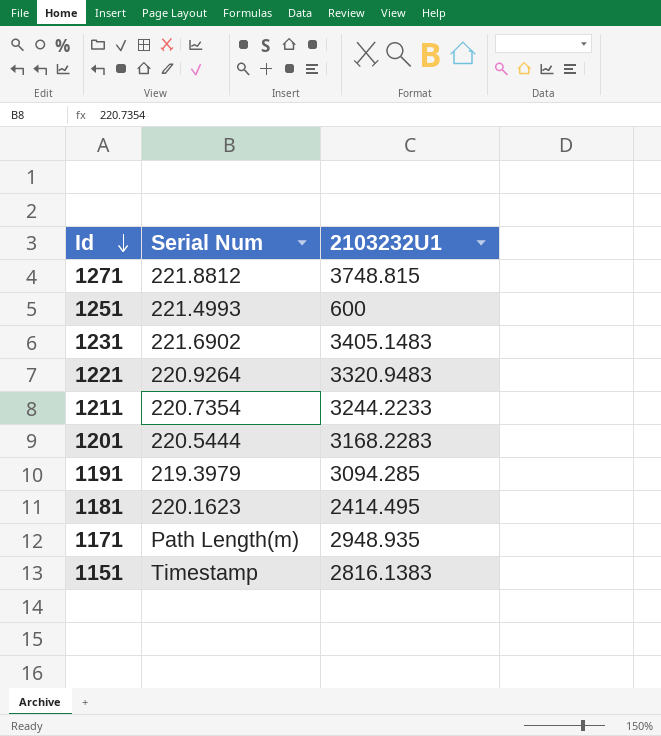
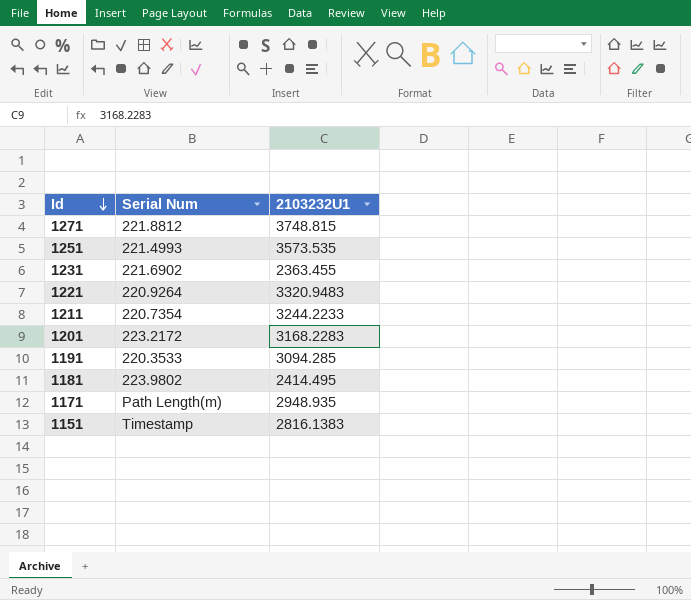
1251 | 2103232U1: 600 -> 3573.535
1231 | 2103232U1: 3405.1483 -> 2363.455
1201 | Serial Num: 220.5444 -> 223.2172
1191 | Serial Num: 219.3979 -> 220.3533
1181 | Serial Num: 220.1623 -> 223.9802

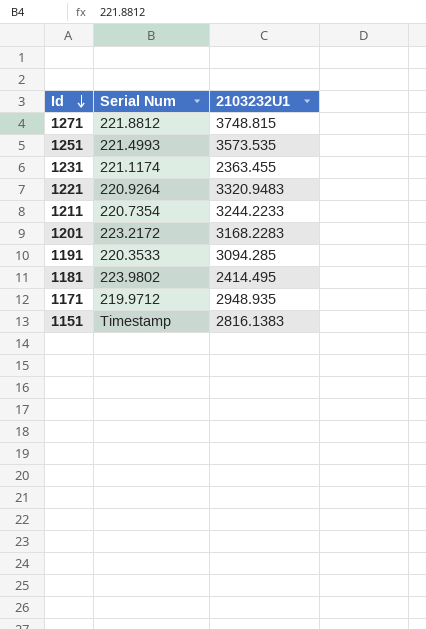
1231 | Serial Num: 221.6902 -> 221.1174
1171 | Serial Num: Path Length(m) -> 219.9712

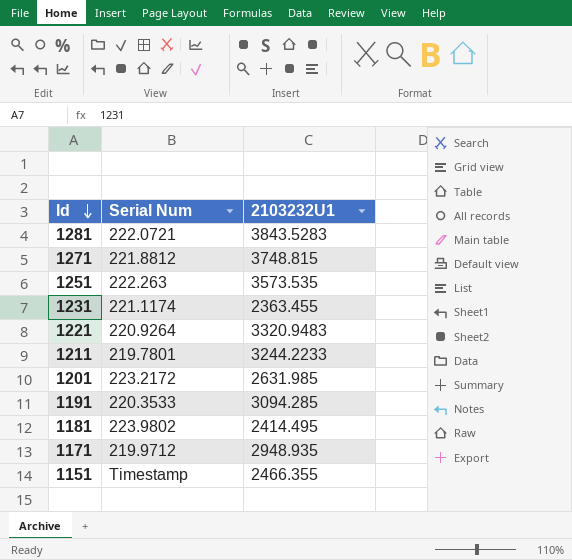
row 1281: none -> 222.0721 | 3843.5283
1251 | Serial Num: 221.4993 -> 222.263
1211 | Serial Num: 220.7354 -> 219.7801
1201 | 2103232U1: 3168.2283 -> 2631.985
1151 | 2103232U1: 2816.1383 -> 2466.355

